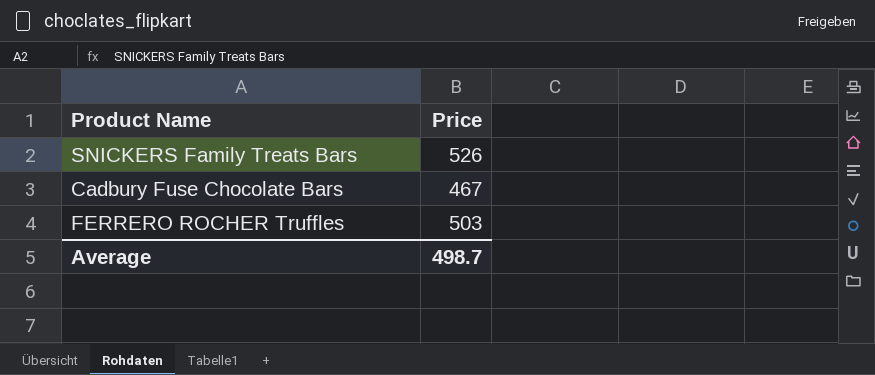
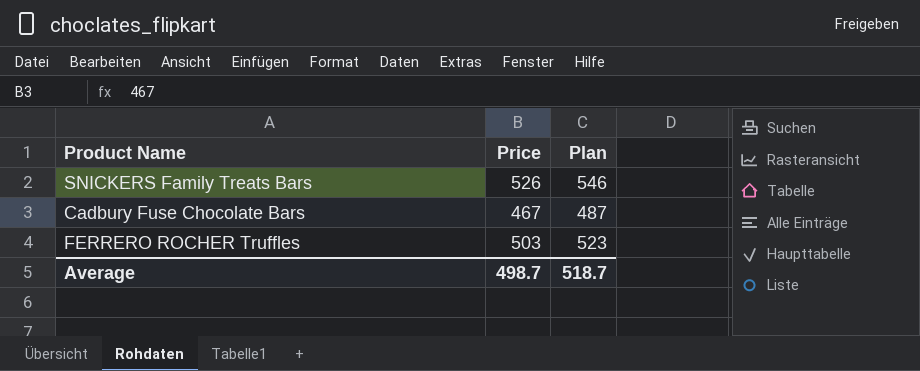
column Plan | formula: none -> [Price] + 20

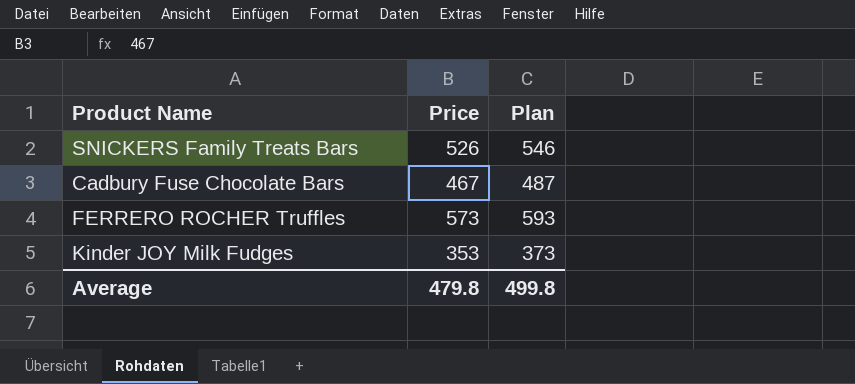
FERRERO ROCHER Truffles | Price: 503 -> 573
FERRERO ROCHER Truffles | Plan: 523 -> 593
row Kinder JOY Milk Fudges: none -> 353 | 373
Average | Price: 498.7 -> 479.8
Average | Plan: 518.7 -> 499.8

